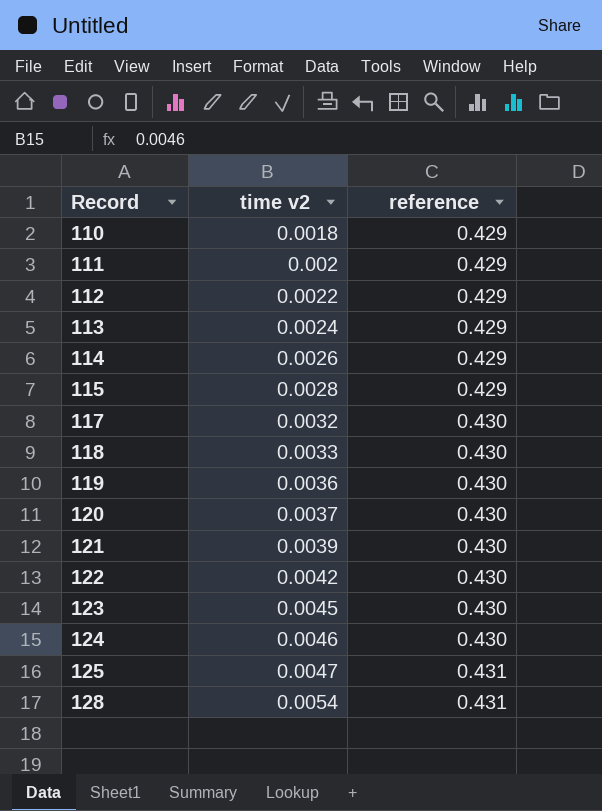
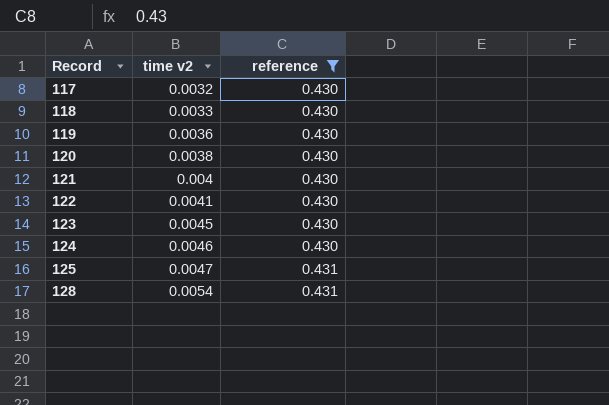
filter: none -> reference != 0.429
120 | time v2: 0.0037 -> 0.0038
121 | time v2: 0.0039 -> 0.004
122 | time v2: 0.0042 -> 0.0041

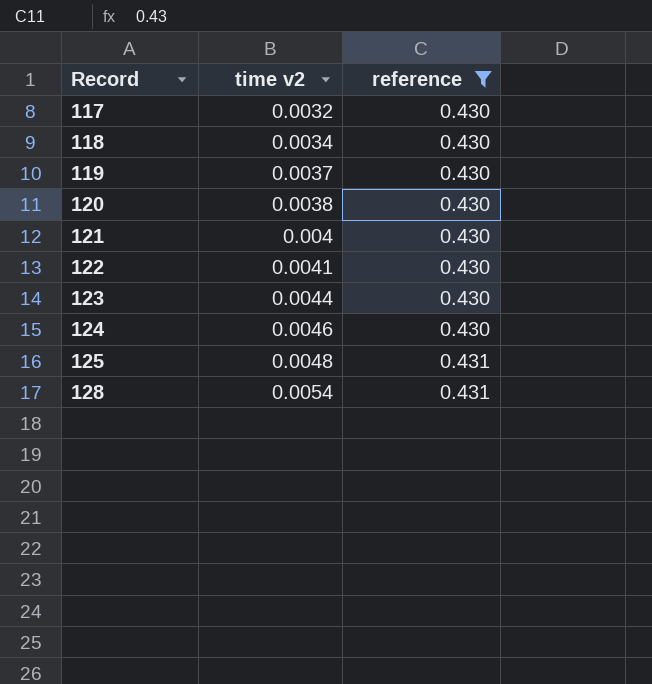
118 | time v2: 0.0033 -> 0.0034
119 | time v2: 0.0036 -> 0.0037
123 | time v2: 0.0045 -> 0.0044
125 | time v2: 0.0047 -> 0.0048

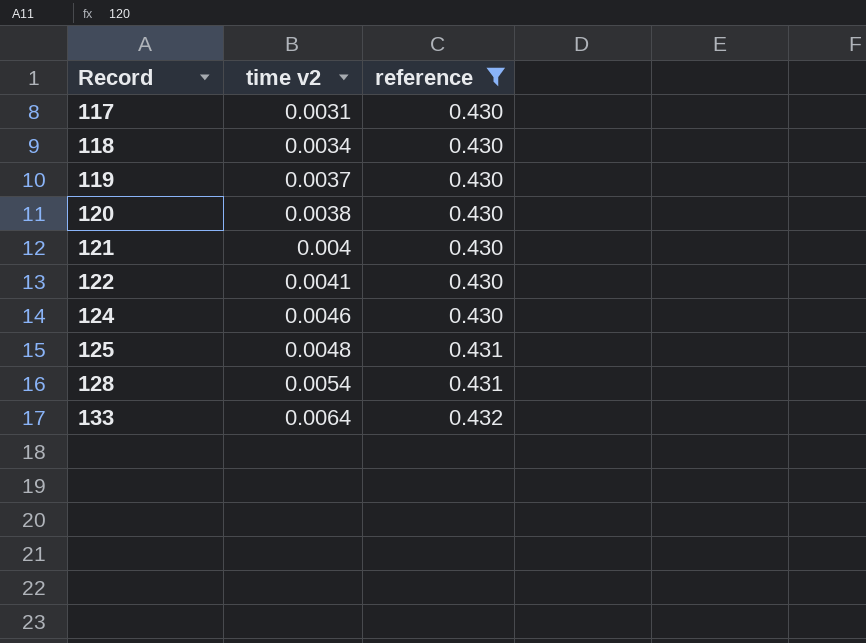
row 123: 0.0044 | 0.430 -> none
117 | time v2: 0.0032 -> 0.0031
row 133: none -> 0.0064 | 0.432

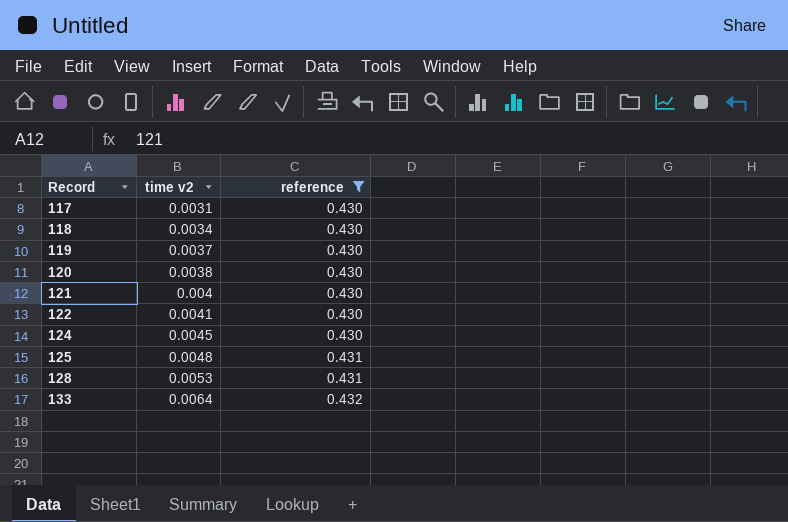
124 | time v2: 0.0046 -> 0.0045
128 | time v2: 0.0054 -> 0.0053

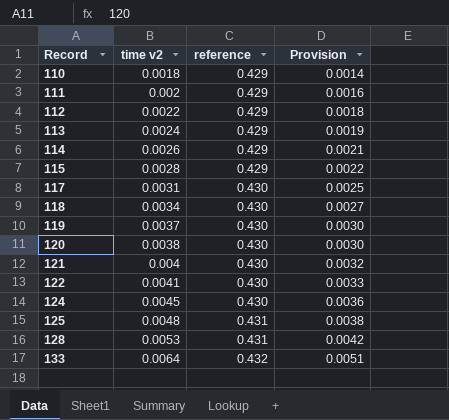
filter: reference != 0.429 -> none
column Provision | formula: none -> [time v2] * 0.8

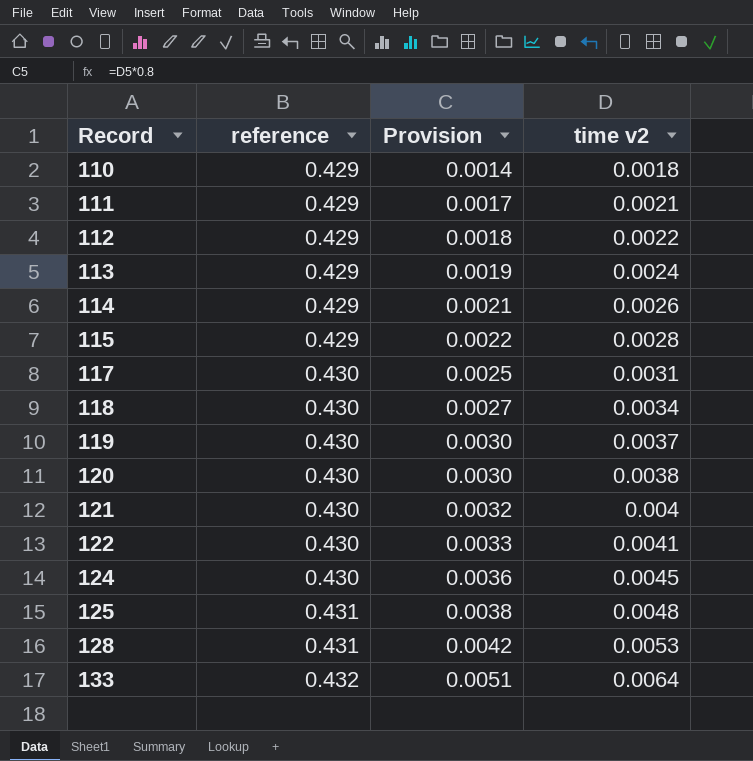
column time v2 | position: 2 -> 4
111 | Provision: 0.0016 -> 0.0017
111 | time v2: 0.002 -> 0.0021

